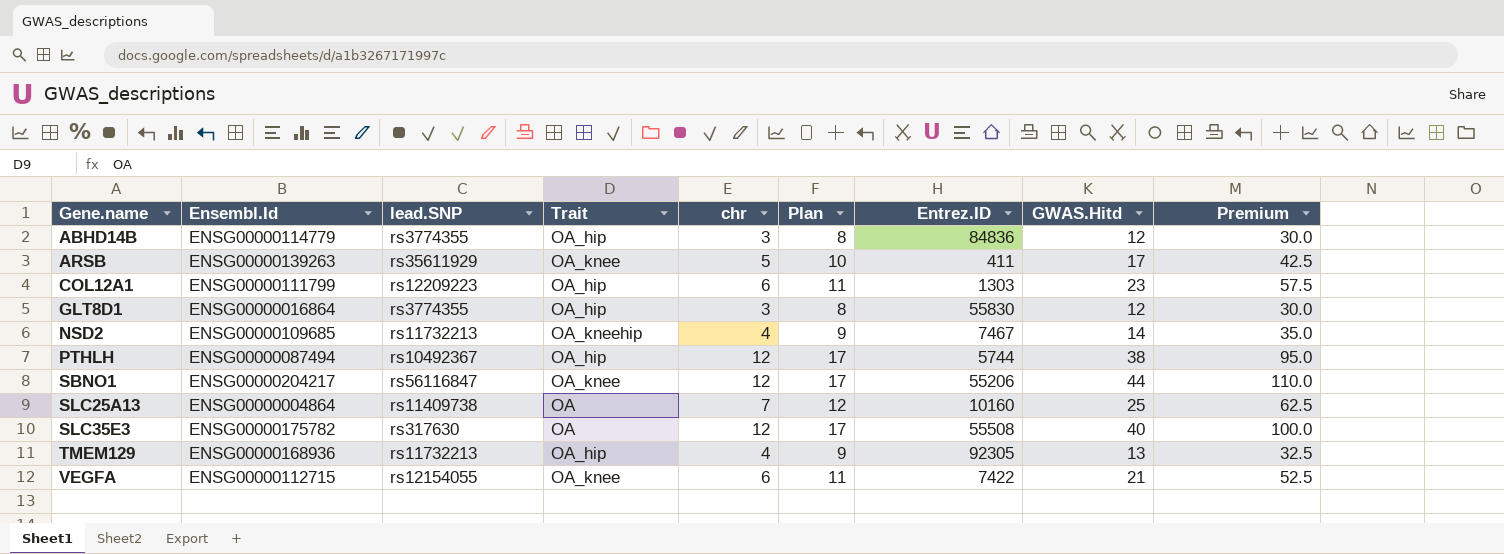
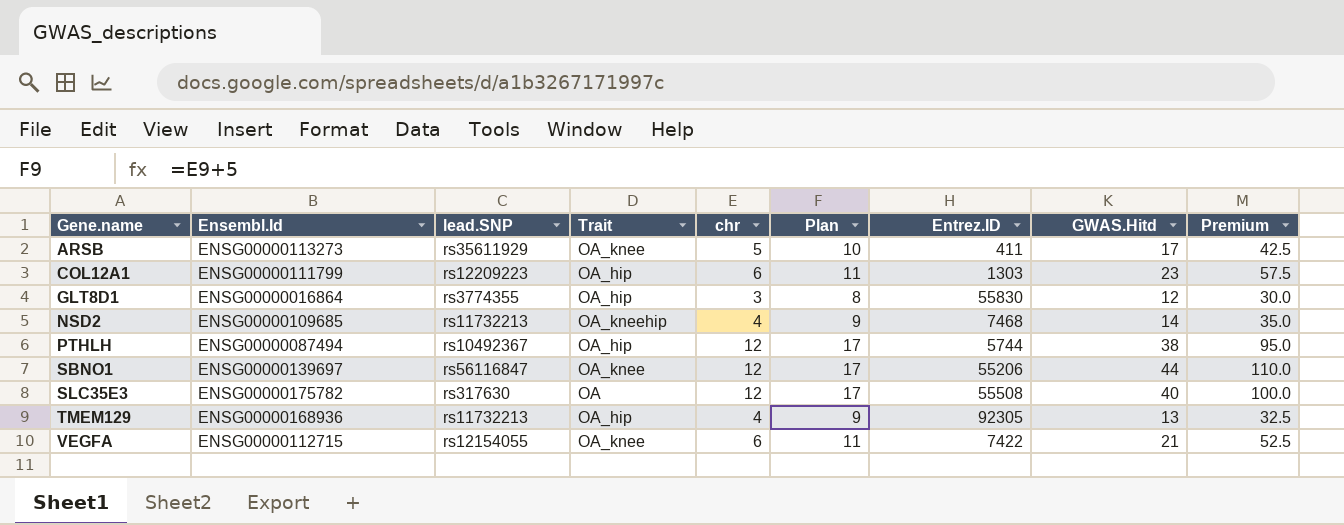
row ABHD14B: ENSG00000114779 | rs3774355 | OA_hip | 3 | 8 | 84836 | 12 | 30.0 -> none
row SLC25A13: ENSG00000004864 | rs11409738 | OA | 7 | 12 | 10160 | 25 | 62.5 -> none
ARSB | Ensembl.Id: ENSG00000139263 -> ENSG00000113273
NSD2 | Entrez.ID: 7467 -> 7468
SBNO1 | Ensembl.Id: ENSG00000204217 -> ENSG00000139697

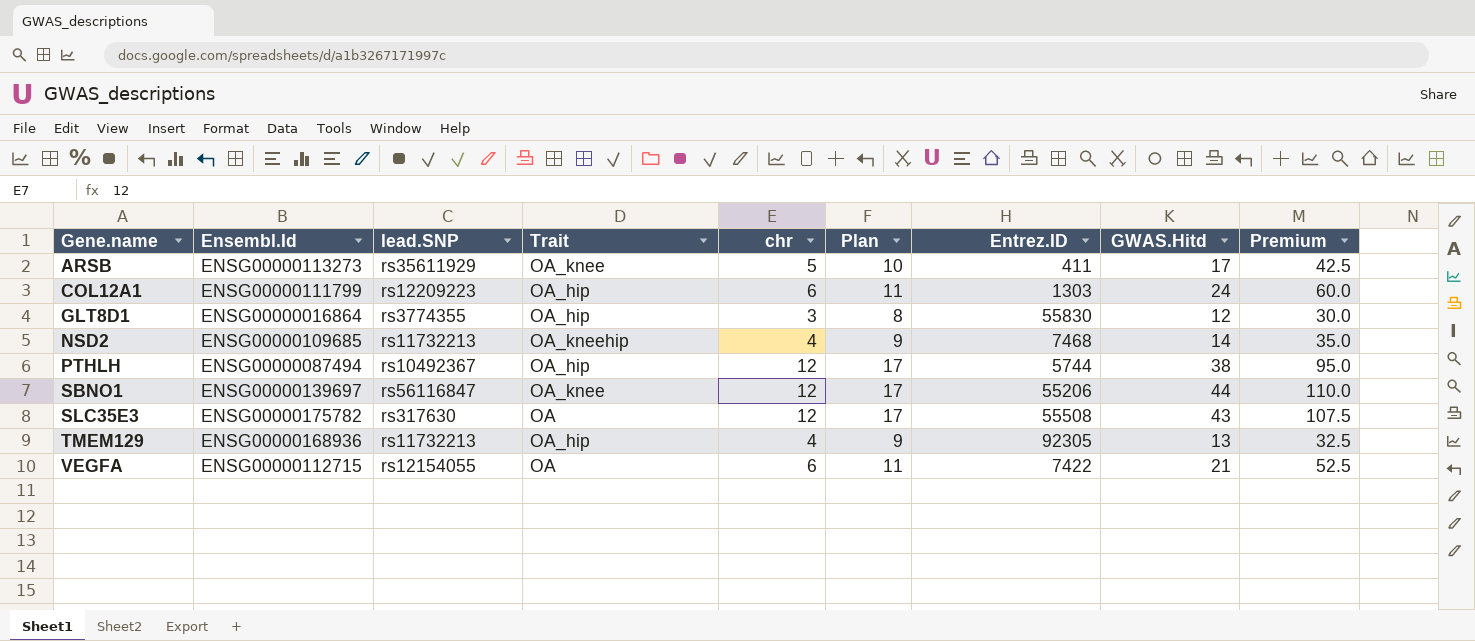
COL12A1 | GWAS.Hitd: 23 -> 24
COL12A1 | Premium: 57.5 -> 60.0
SLC35E3 | GWAS.Hitd: 40 -> 43
SLC35E3 | Premium: 100.0 -> 107.5
VEGFA | Trait: OA_knee -> OA

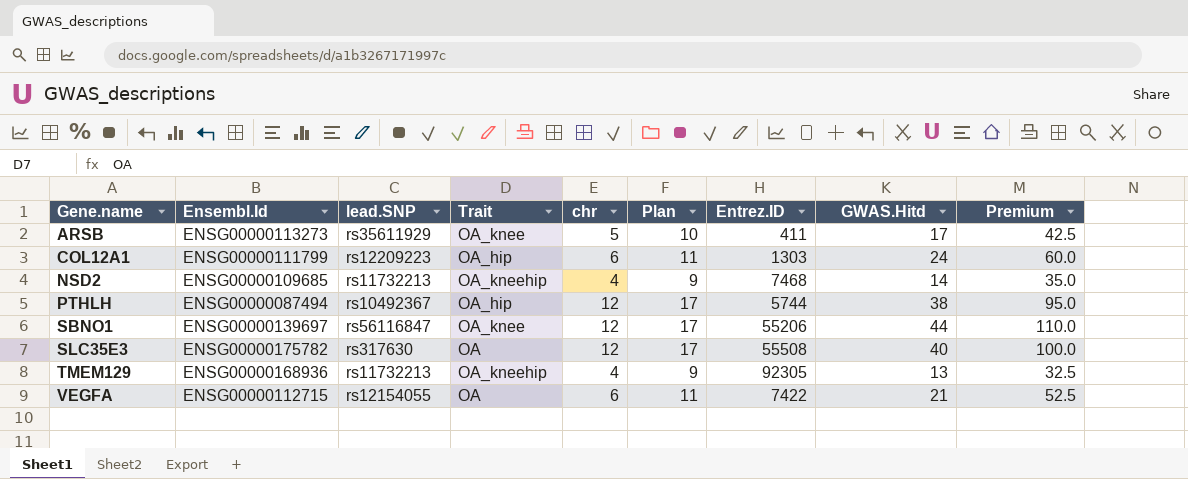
row GLT8D1: ENSG00000016864 | rs3774355 | OA_hip | 3 | 8 | 55830 | 12 | 30.0 -> none
SLC35E3 | GWAS.Hitd: 43 -> 40
SLC35E3 | Premium: 107.5 -> 100.0
TMEM129 | Trait: OA_hip -> OA_kneehip

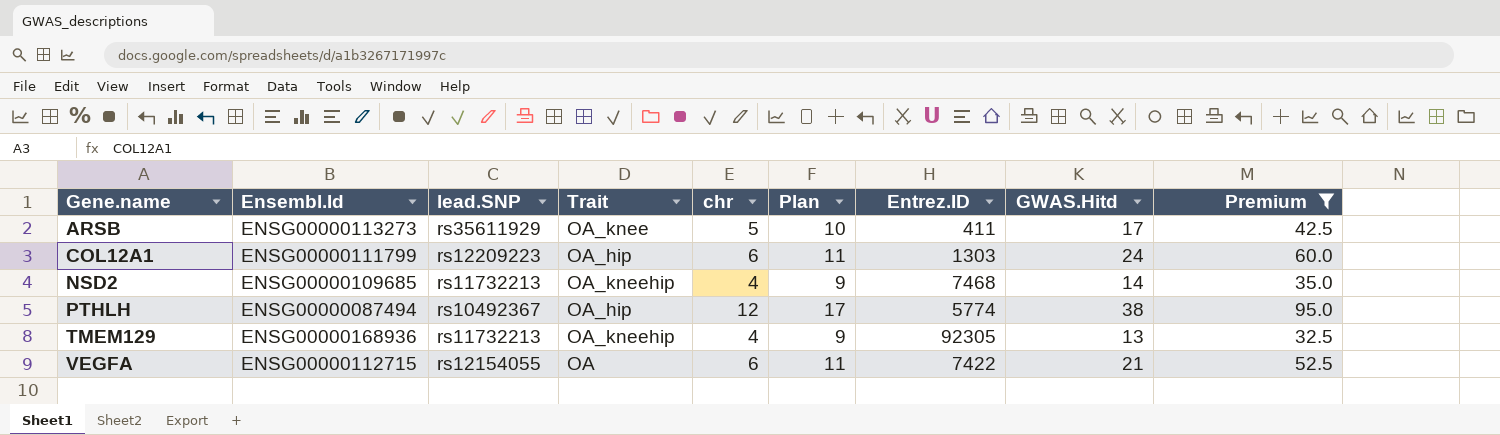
filter: none -> Premium <= 95.0
PTHLH | Entrez.ID: 5744 -> 5774

